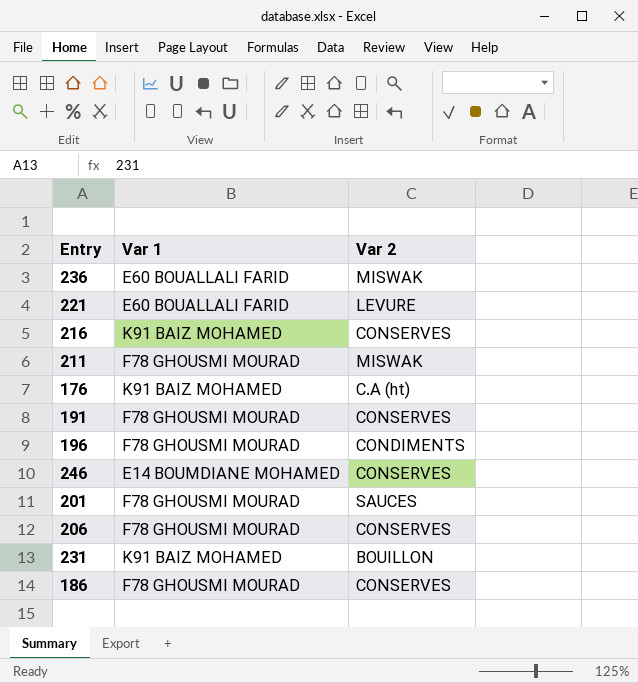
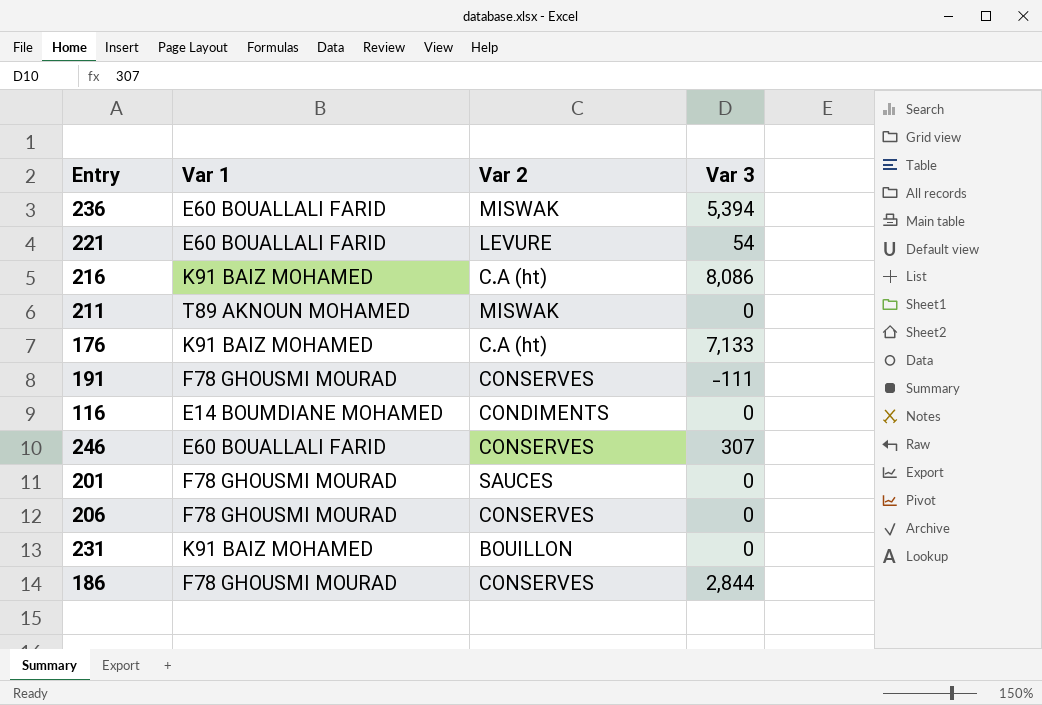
column Var 3 | position: none -> 4
row 196: F78 GHOUSMI MOURAD | CONDIMENTS -> none
216 | Var 2: CONSERVES -> C.A (ht)
211 | Var 1: F78 GHOUSMI MOURAD -> T89 AKNOUN MOHAMED
row 116: none -> E14 BOUMDIANE MOHAMED | CONDIMENTS | 0
246 | Var 1: E14 BOUMDIANE MOHAMED -> E60 BOUALLALI FARID

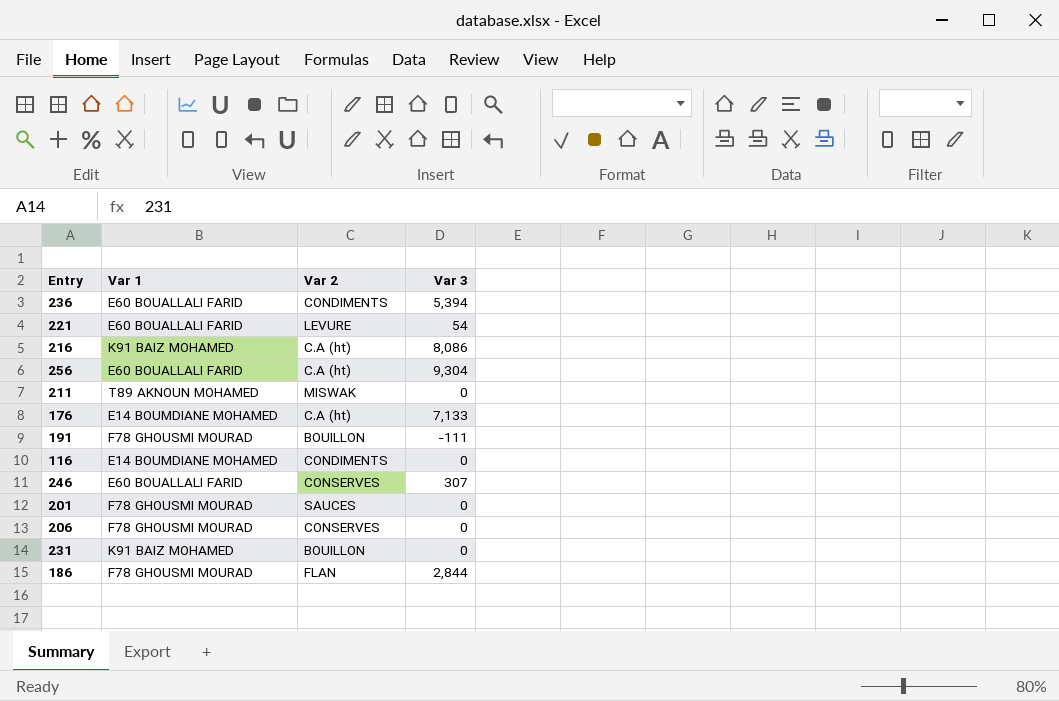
236 | Var 2: MISWAK -> CONDIMENTS
row 256: none -> E60 BOUALLALI FARID | C.A (ht) | 9,304
176 | Var 1: K91 BAIZ MOHAMED -> E14 BOUMDIANE MOHAMED
191 | Var 2: CONSERVES -> BOUILLON
186 | Var 2: CONSERVES -> FLAN

